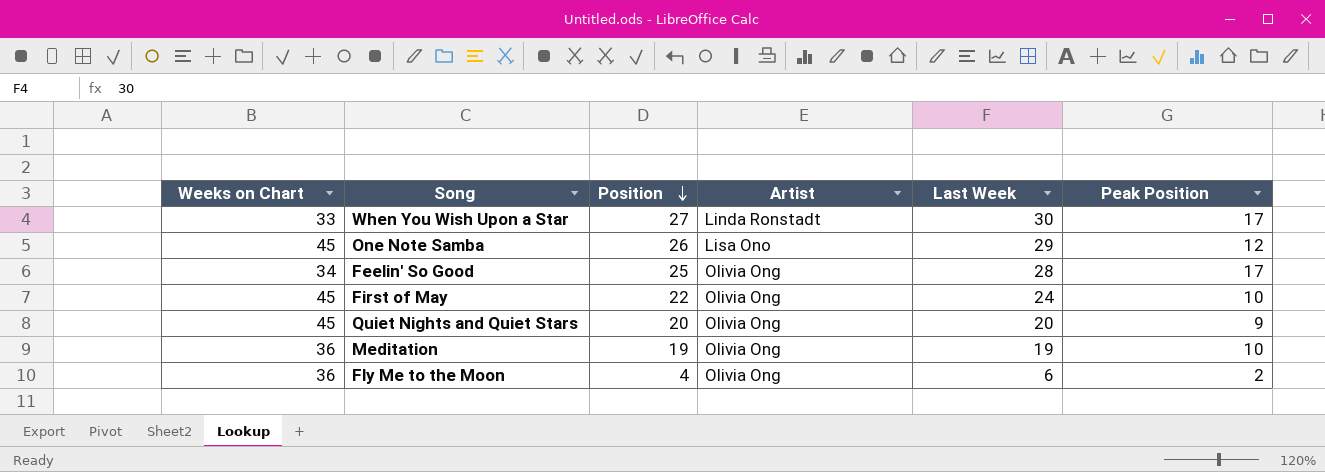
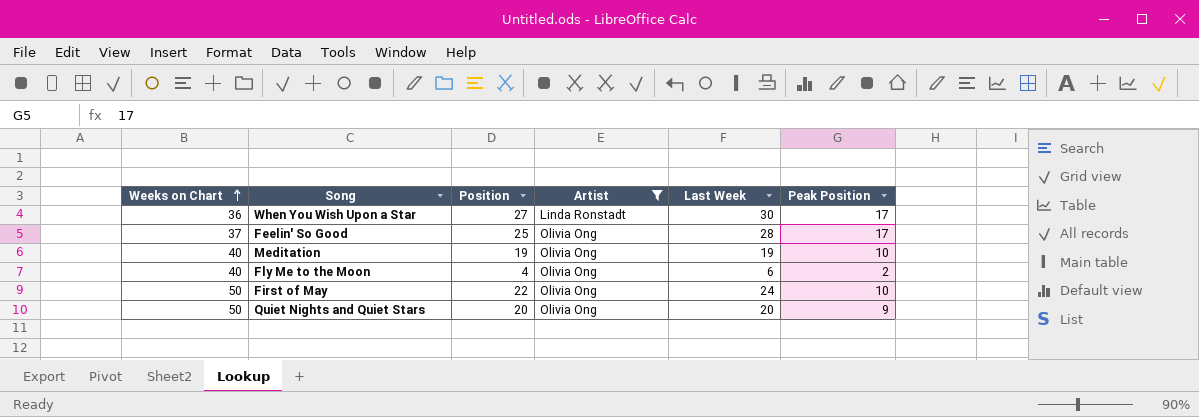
filter: none -> Artist != Lisa Ono
row order: Position descending -> Weeks on Chart ascending
When You Wish Upon a Star | Weeks on Chart: 33 -> 36
Feelin' So Good | Weeks on Chart: 34 -> 37
Meditation | Weeks on Chart: 36 -> 40
Fly Me to the Moon | Weeks on Chart: 36 -> 40
First of May | Weeks on Chart: 45 -> 50
Quiet Nights and Quiet Stars | Weeks on Chart: 45 -> 50

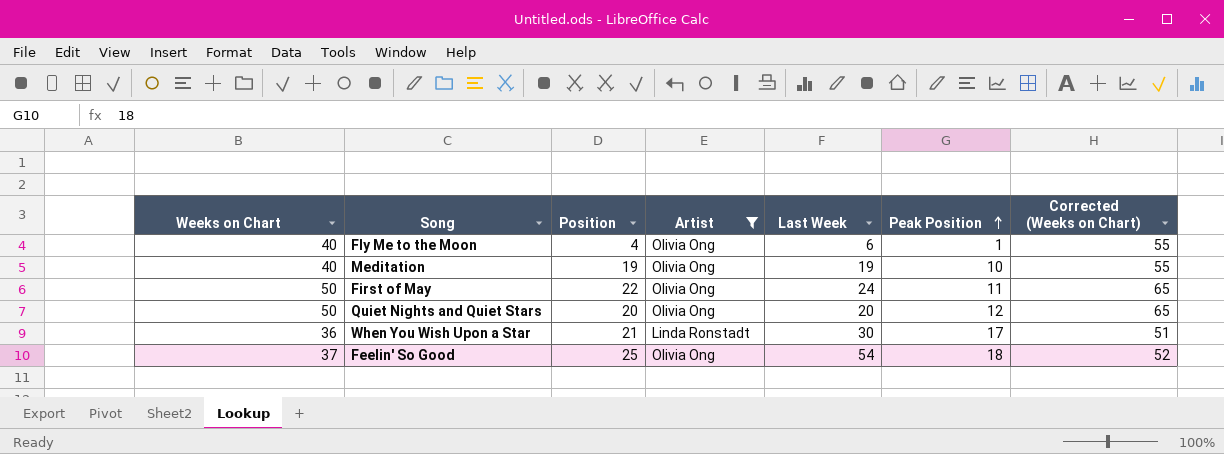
row order: Weeks on Chart ascending -> Peak Position ascending
column Corrected (Weeks on Chart) | formula: none -> [Weeks on Chart] + 15
Fly Me to the Moon | Peak Position: 2 -> 1
First of May | Peak Position: 10 -> 11
Quiet Nights and Quiet Stars | Peak Position: 9 -> 12
When You Wish Upon a Star | Position: 27 -> 21
Feelin' So Good | Last Week: 28 -> 54
Feelin' So Good | Peak Position: 17 -> 18

